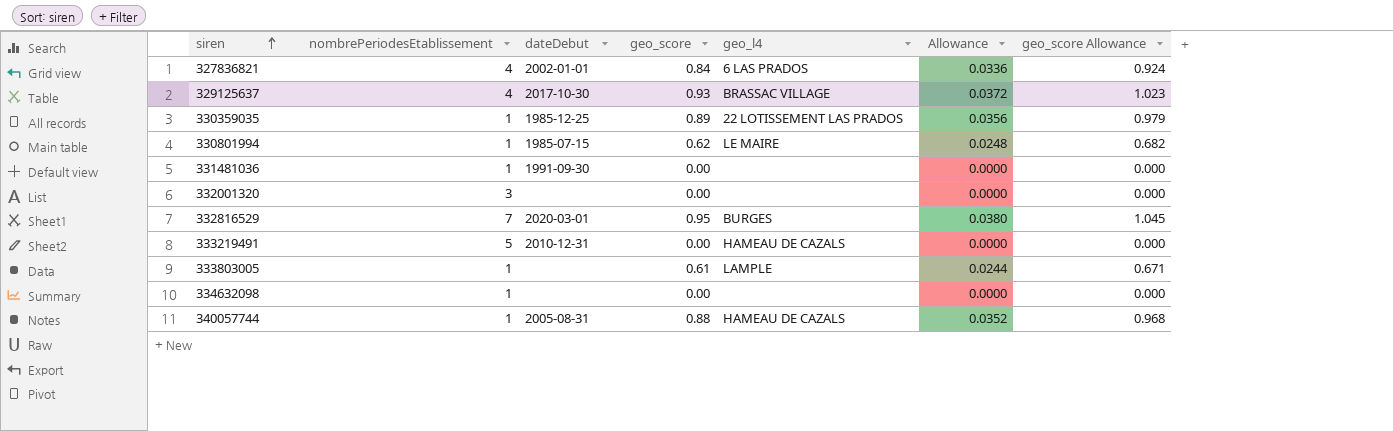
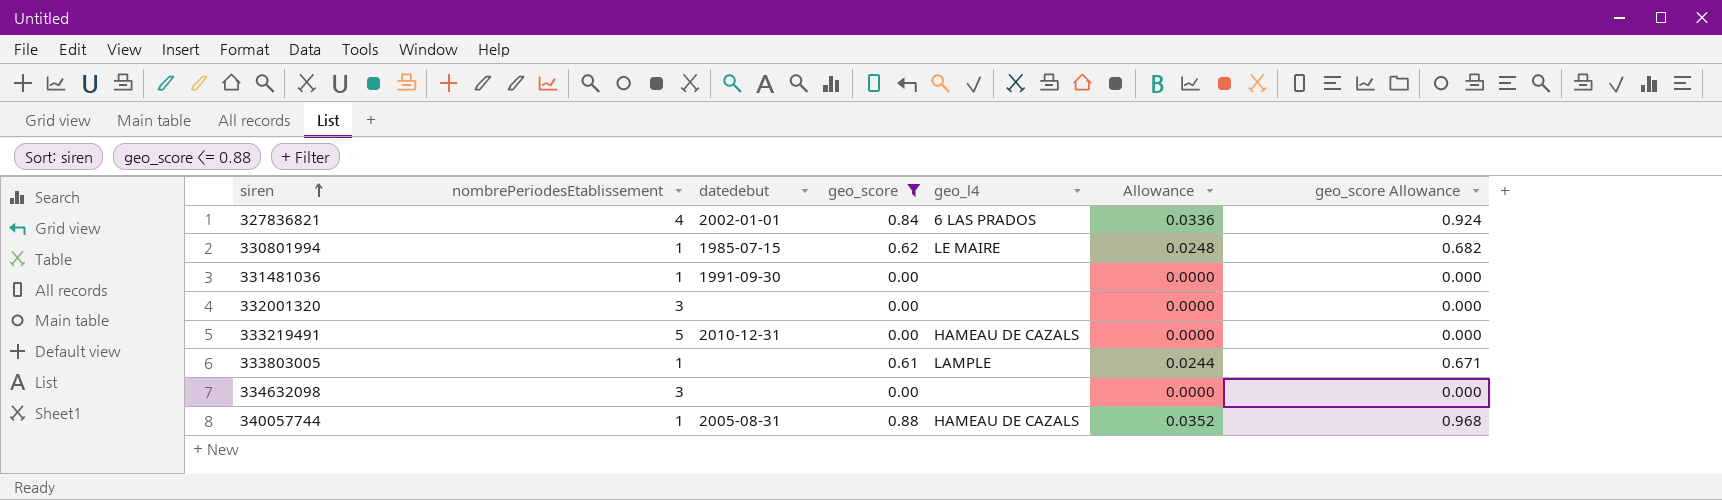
filter: none -> geo_score <= 0.88
column name: dateDebut -> datedebut
334632098 | nombrePeriodesEtablissement: 1 -> 3

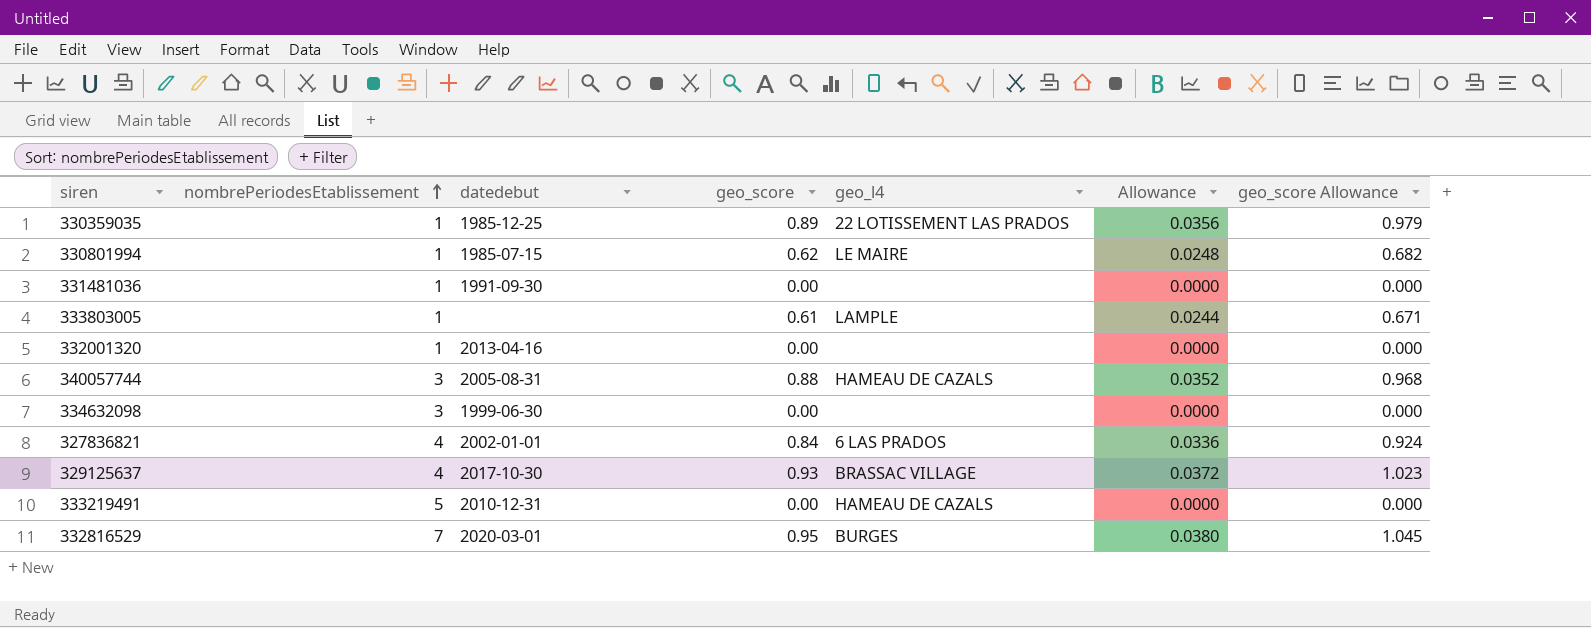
filter: geo_score <= 0.88 -> none
row order: siren ascending -> nombrePeriodesEtablissement ascending
332001320 | nombrePeriodesEtablissement: 3 -> 1
332001320 | datedebut: none -> 2013-04-16
340057744 | nombrePeriodesEtablissement: 1 -> 3
334632098 | datedebut: none -> 1999-06-30

